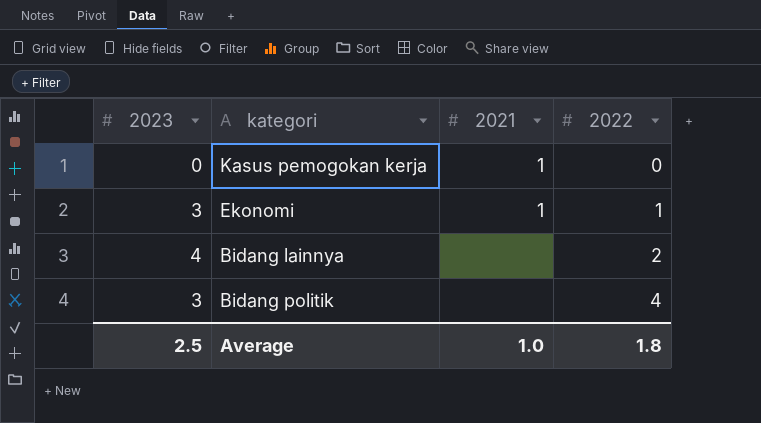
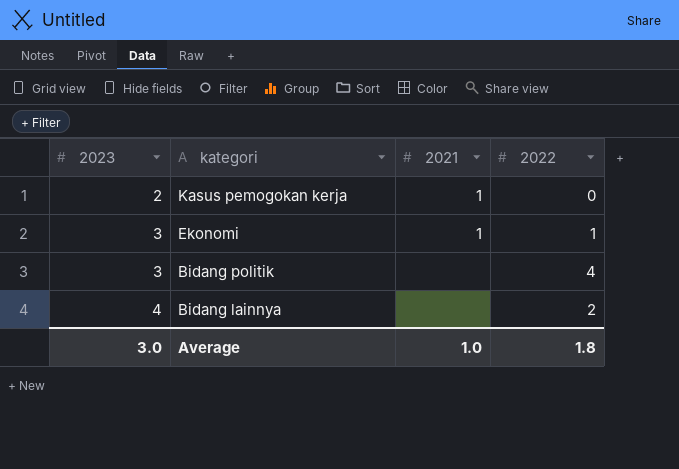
row order: 2022 ascending -> 2023 ascending
Kasus pemogokan kerja | 2023: 0 -> 2
Average | 2023: 2.5 -> 3.0

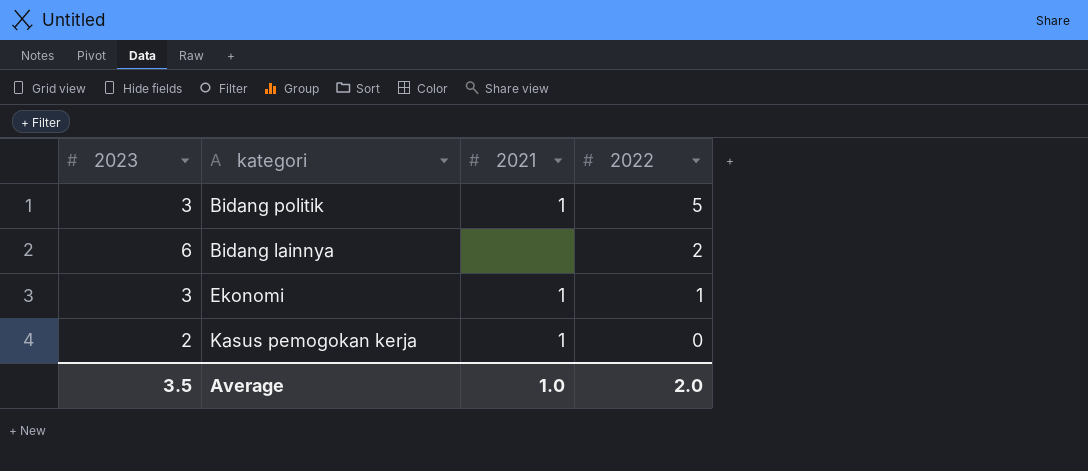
row order: 2023 ascending -> 2022 descending
Bidang politik | 2021: none -> 1
Bidang politik | 2022: 4 -> 5
Bidang lainnya | 2023: 4 -> 6
Average | 2023: 3.0 -> 3.5
Average | 2022: 1.8 -> 2.0

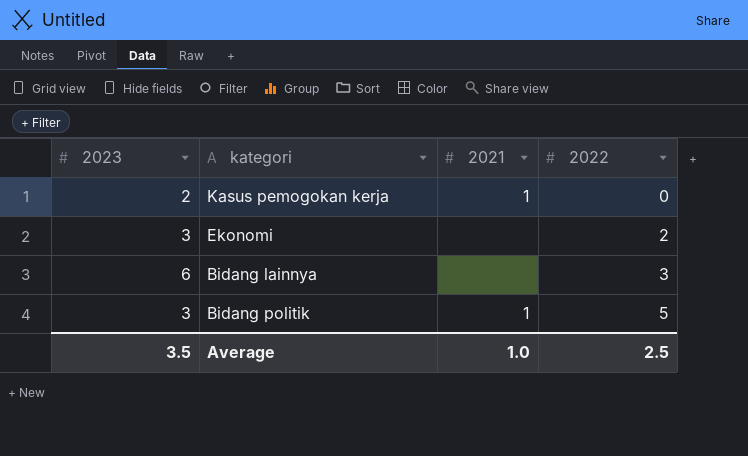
row order: 2022 descending -> 2022 ascending
Ekonomi | 2021: 1 -> none
Ekonomi | 2022: 1 -> 2
Bidang lainnya | 2022: 2 -> 3
Average | 2022: 2.0 -> 2.5

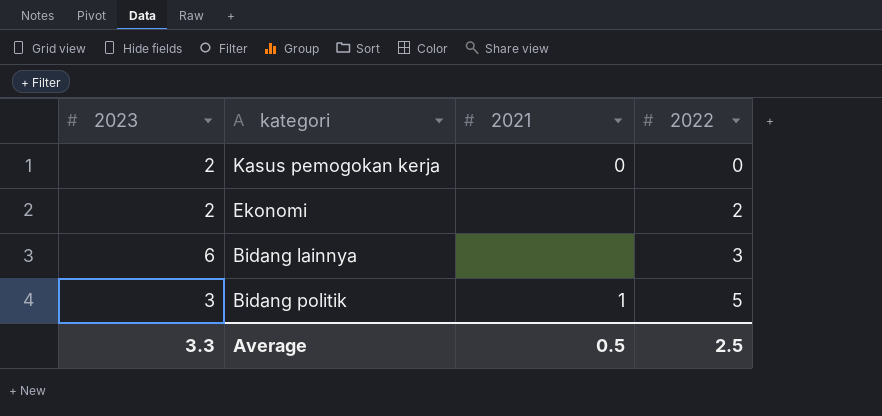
Kasus pemogokan kerja | 2021: 1 -> 0
Ekonomi | 2023: 3 -> 2
Average | 2023: 3.5 -> 3.3
Average | 2021: 1.0 -> 0.5

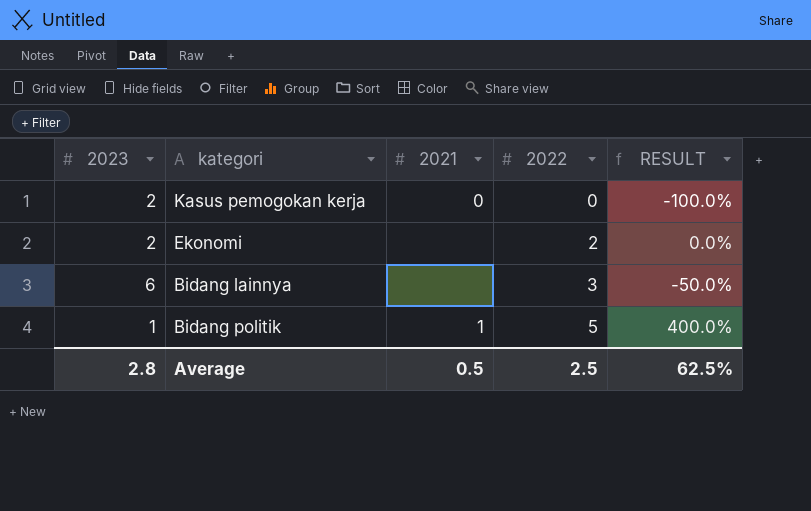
column RESULT | formula: none -> ([2022] - [2023]) / [2023]
Bidang politik | 2023: 3 -> 1
Average | 2023: 3.3 -> 2.8

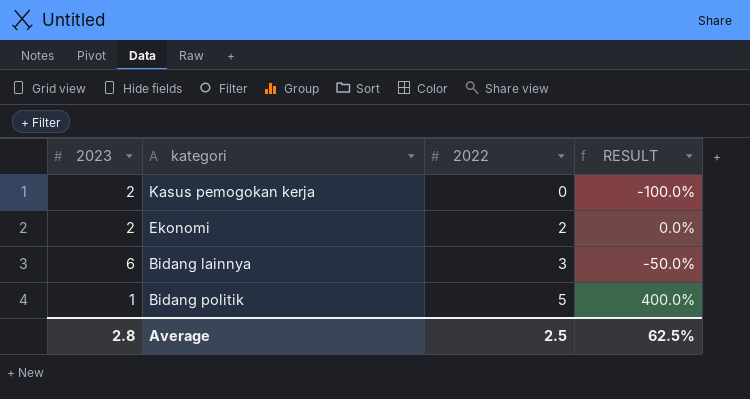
column 2021 | position: 3 -> none

